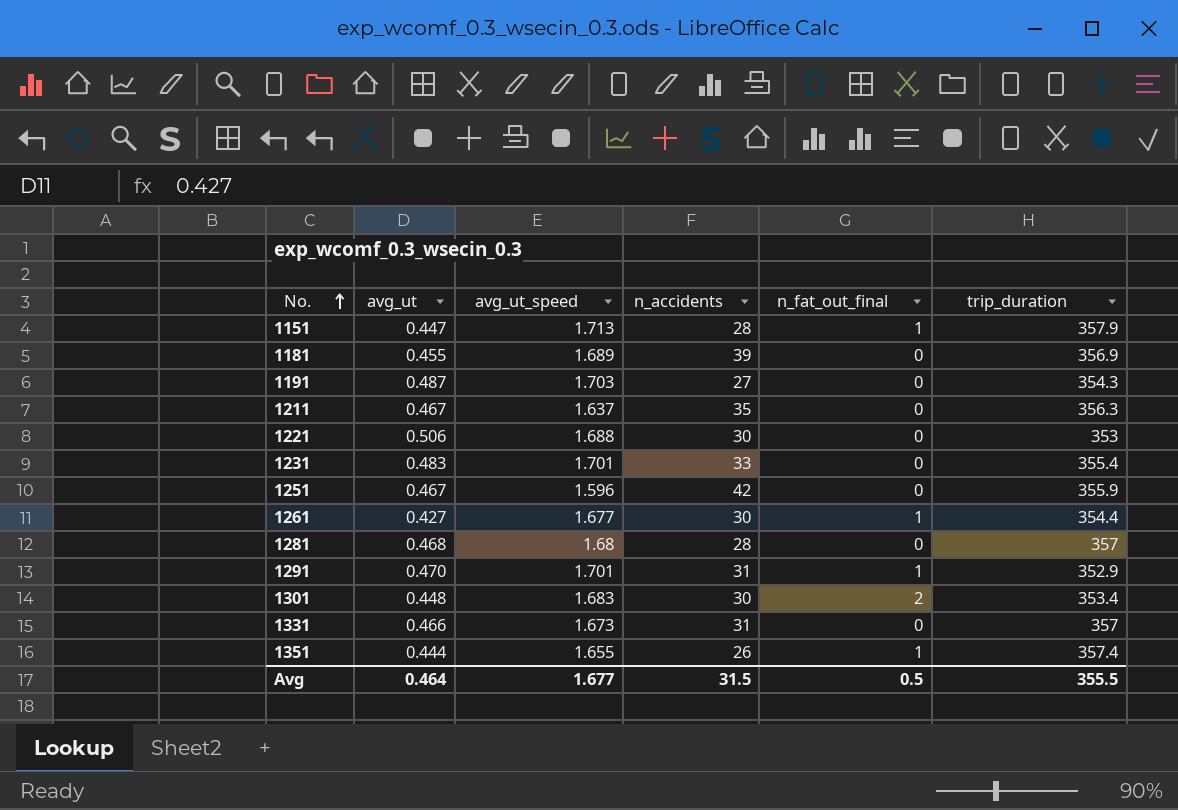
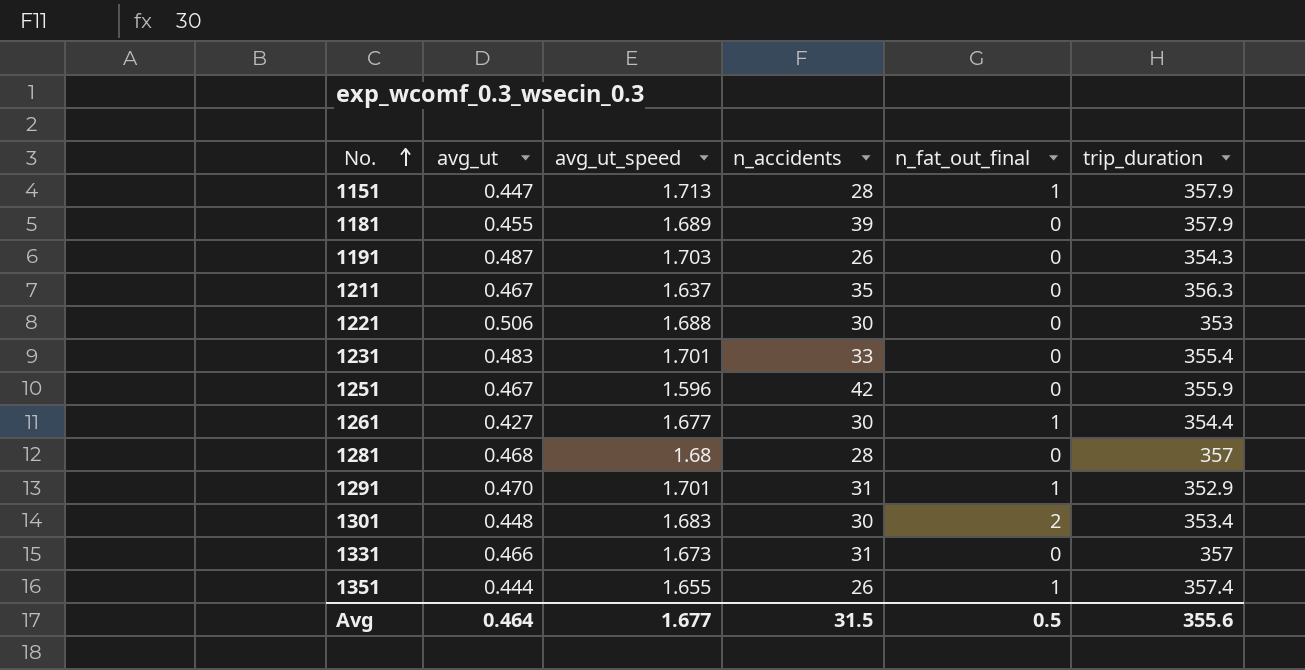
1181 | trip_duration: 356.9 -> 357.9
1191 | n_accidents: 27 -> 26
Avg | trip_duration: 355.5 -> 355.6

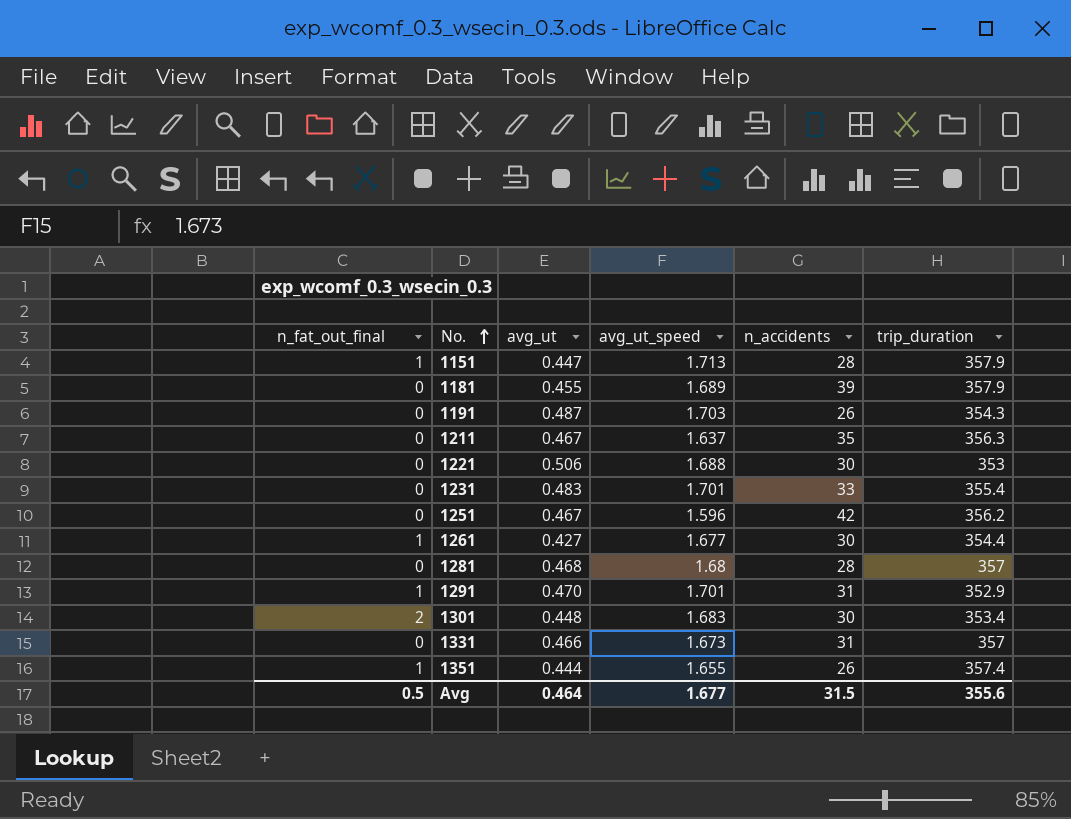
column n_fat_out_final | position: 5 -> 1
1251 | trip_duration: 355.9 -> 356.2

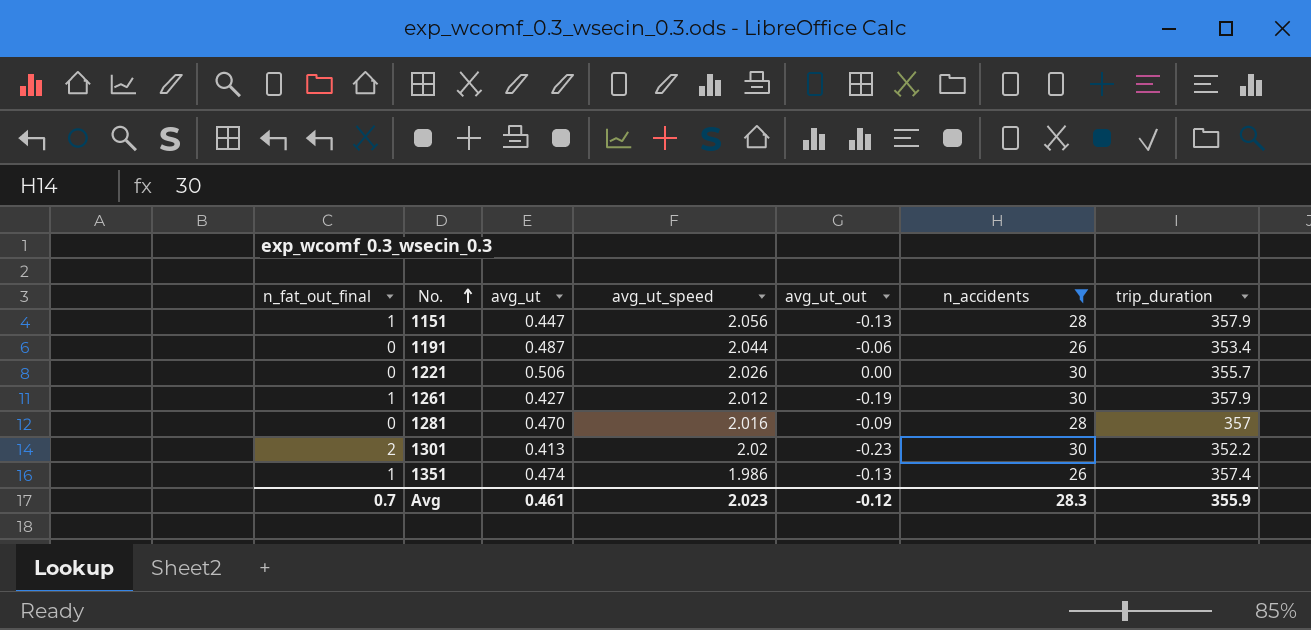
filter: none -> n_accidents <= 30
column avg_ut_out | position: none -> 5
1151 | avg_ut_speed: 1.713 -> 2.056
1191 | avg_ut_speed: 1.703 -> 2.044
1191 | trip_duration: 354.3 -> 353.4
1221 | avg_ut_speed: 1.688 -> 2.026
1221 | trip_duration: 353 -> 355.7
1261 | avg_ut_speed: 1.677 -> 2.012
1261 | trip_duration: 354.4 -> 357.9
1281 | avg_ut: 0.468 -> 0.470
1281 | avg_ut_speed: 1.68 -> 2.016
1301 | avg_ut: 0.448 -> 0.413
1301 | avg_ut_speed: 1.683 -> 2.02
1301 | trip_duration: 353.4 -> 352.2
1351 | avg_ut: 0.444 -> 0.474
1351 | avg_ut_speed: 1.655 -> 1.986
Avg | n_fat_out_final: 0.5 -> 0.7
Avg | avg_ut: 0.464 -> 0.461
Avg | avg_ut_speed: 1.677 -> 2.023
Avg | n_accidents: 31.5 -> 28.3
Avg | trip_duration: 355.6 -> 355.9

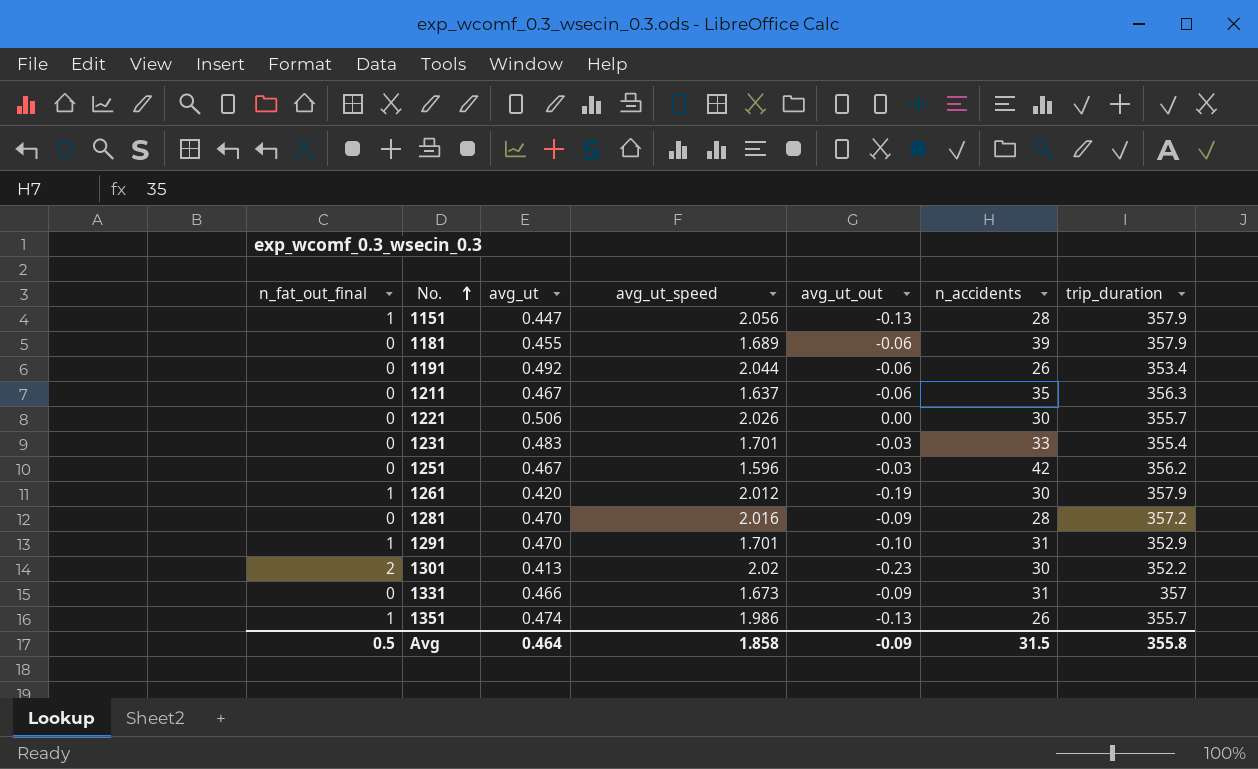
filter: n_accidents <= 30 -> none
1191 | avg_ut: 0.487 -> 0.492
1261 | avg_ut: 0.427 -> 0.420
1281 | trip_duration: 357 -> 357.2
1351 | trip_duration: 357.4 -> 355.7
Avg | n_fat_out_final: 0.7 -> 0.5
Avg | avg_ut: 0.461 -> 0.464
Avg | avg_ut_speed: 2.023 -> 1.858
Avg | avg_ut_out: -0.12 -> -0.09
Avg | n_accidents: 28.3 -> 31.5
Avg | trip_duration: 355.9 -> 355.8

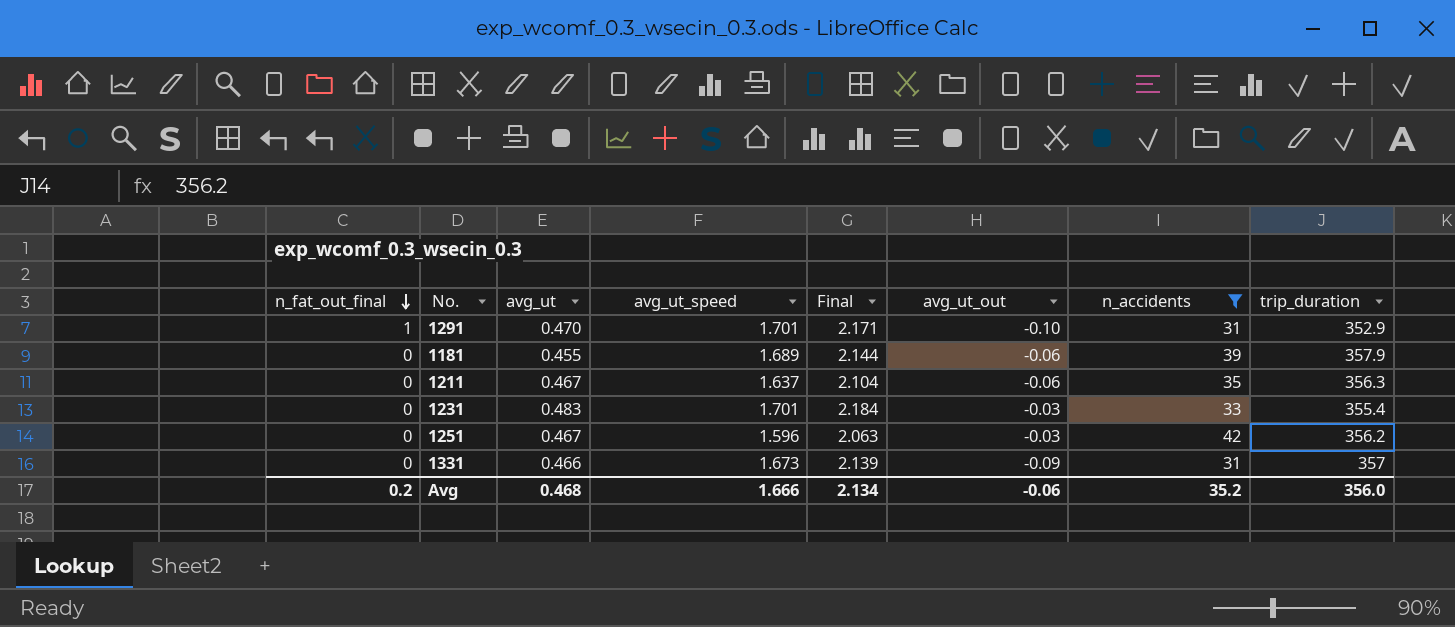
filter: none -> n_accidents >= 31
row order: No. ascending -> n_fat_out_final descending
column Final | formula: none -> [avg_ut] + [avg_ut_speed]
Avg | n_fat_out_final: 0.5 -> 0.2
Avg | avg_ut: 0.464 -> 0.468
Avg | avg_ut_speed: 1.858 -> 1.666
Avg | avg_ut_out: -0.09 -> -0.06
Avg | n_accidents: 31.5 -> 35.2
Avg | trip_duration: 355.8 -> 356.0

